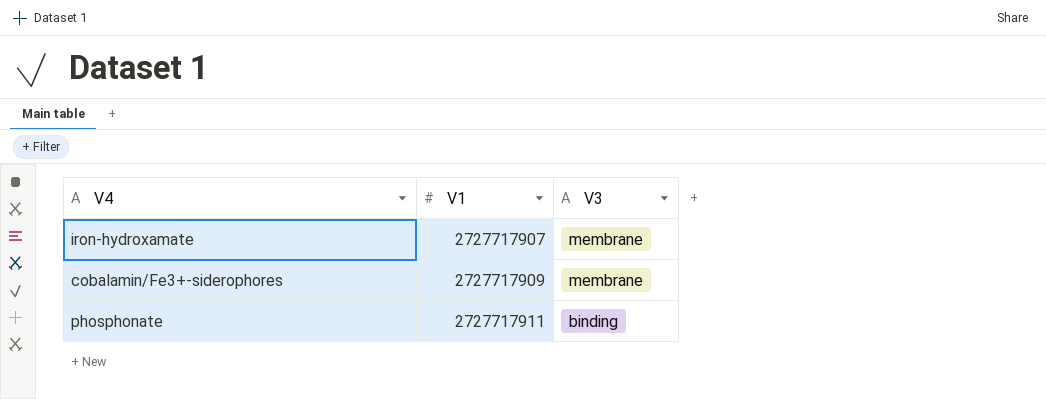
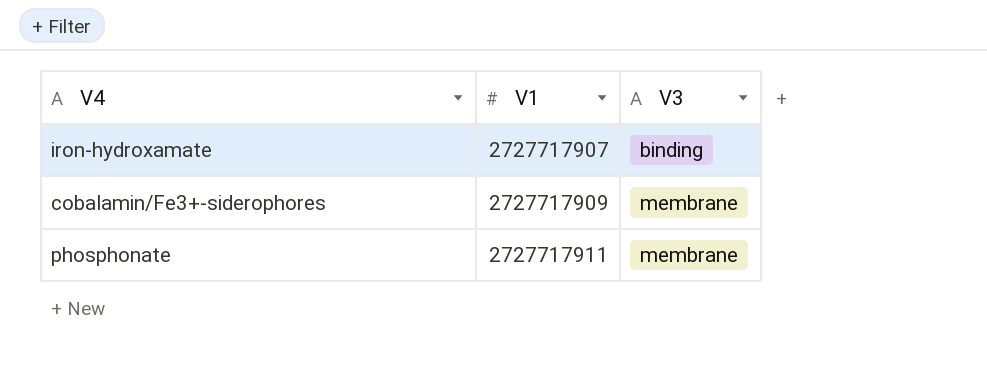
iron-hydroxamate | V3: membrane -> binding
phosphonate | V3: binding -> membrane

